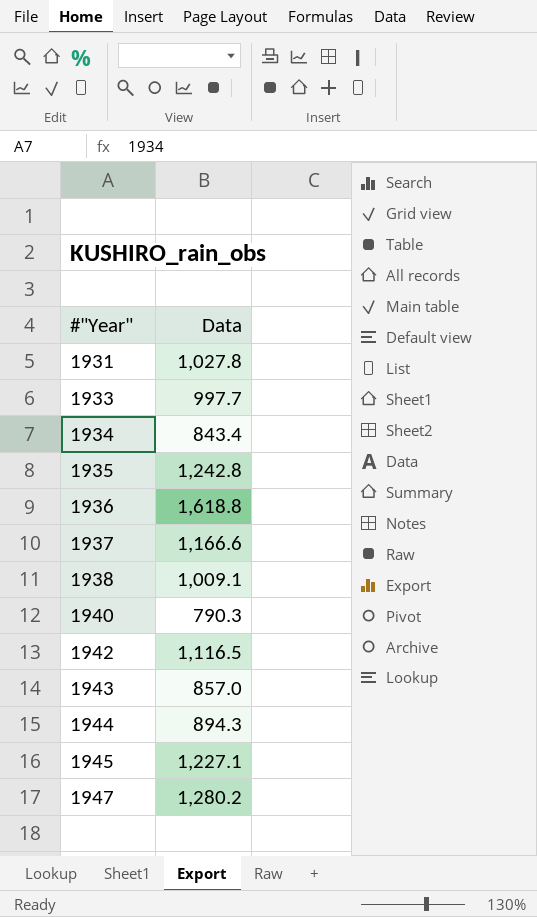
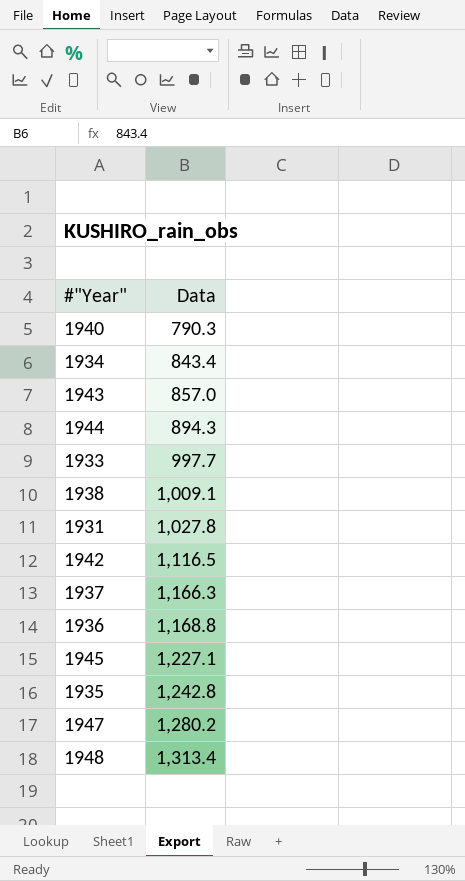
row order: #"Year" ascending -> Data ascending
1937 | Data: 1,166.6 -> 1,166.3
1936 | Data: 1,618.8 -> 1,168.8
row 1948: none -> 1,313.4

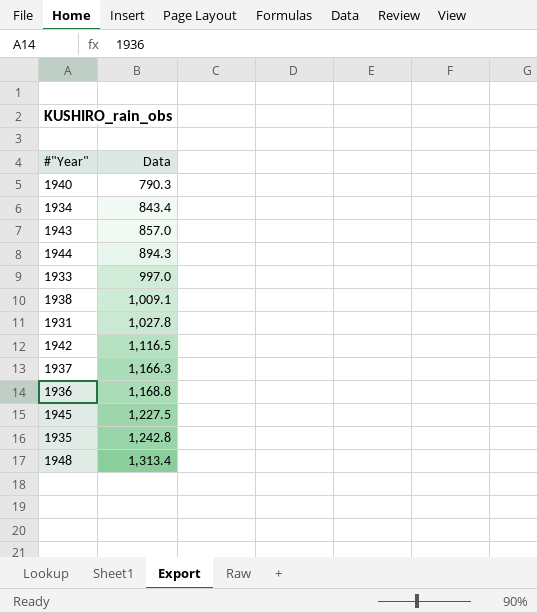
row 1947: 1,280.2 -> none
1933 | Data: 997.7 -> 997.0
1945 | Data: 1,227.1 -> 1,227.5

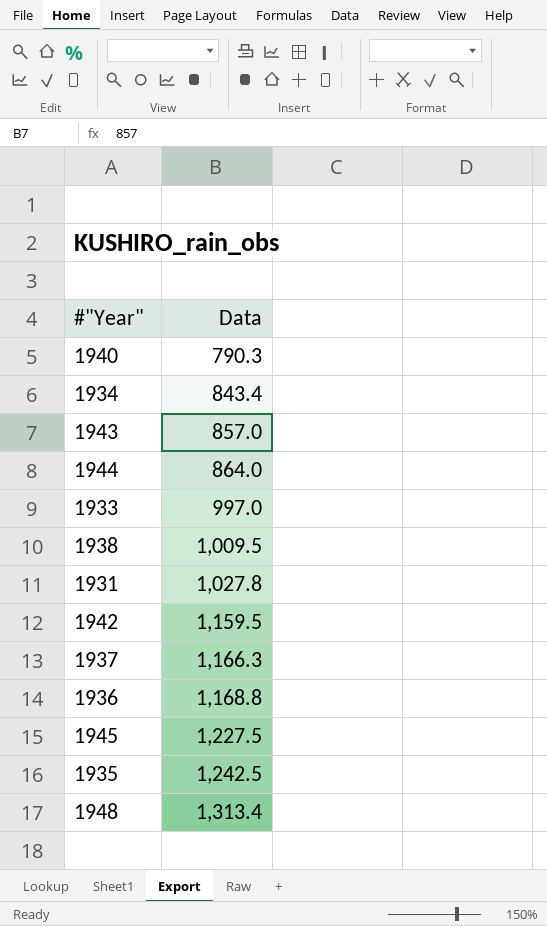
1944 | Data: 894.3 -> 864.0
1938 | Data: 1,009.1 -> 1,009.5
1942 | Data: 1,116.5 -> 1,159.5
1935 | Data: 1,242.8 -> 1,242.5

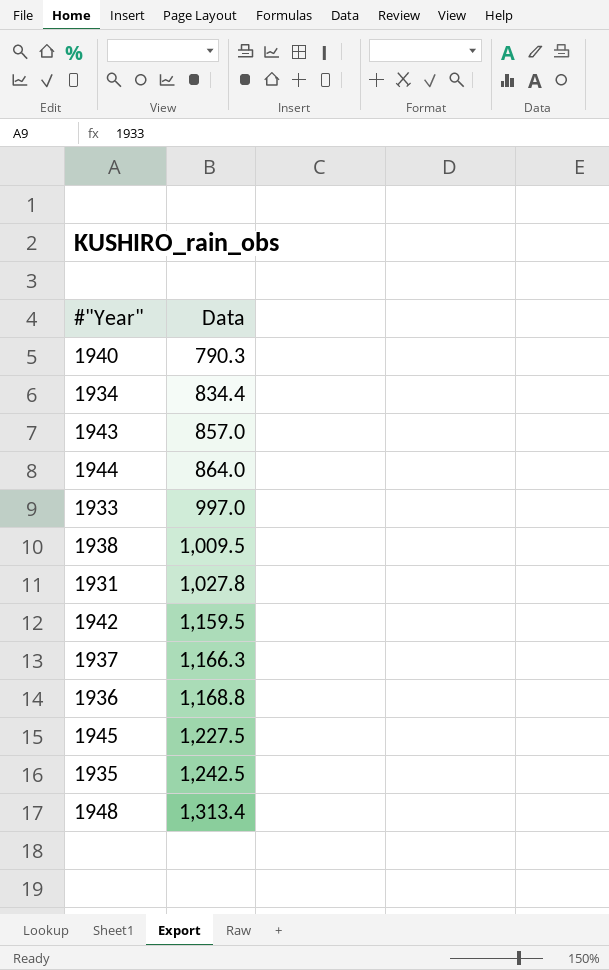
1934 | Data: 843.4 -> 834.4

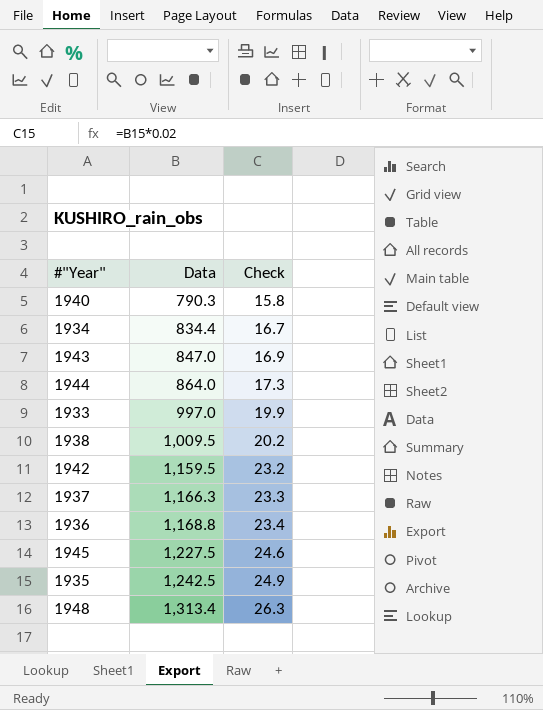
column Check | formula: none -> [Data] * 0.02
row 1931: 1,027.8 -> none
1943 | Data: 857.0 -> 847.0

